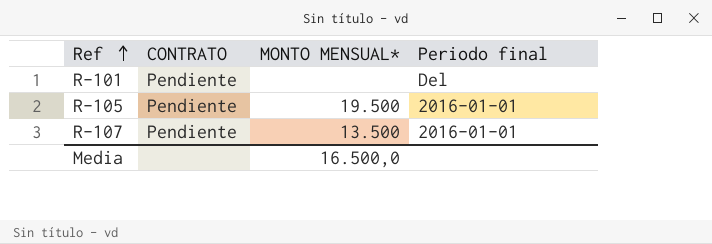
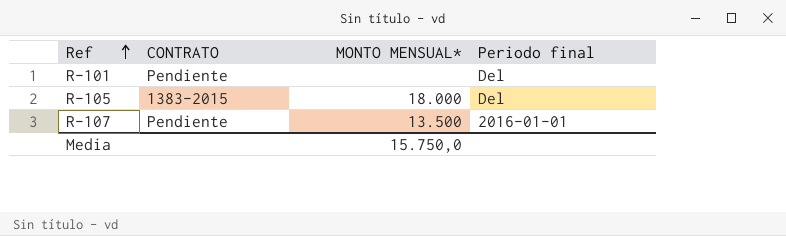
R-105 | CONTRATO: Pendiente -> 1383-2015
R-105 | MONTO MENSUAL*: 19.500 -> 18.000
R-105 | Periodo final: 2016-01-01 -> Del
Media | MONTO MENSUAL*: 16.500,0 -> 15.750,0

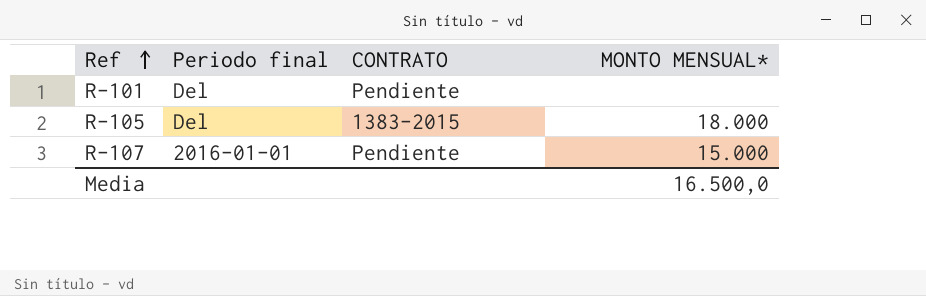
column Periodo final | position: 4 -> 2
R-107 | MONTO MENSUAL*: 13.500 -> 15.000
Media | MONTO MENSUAL*: 15.750,0 -> 16.500,0

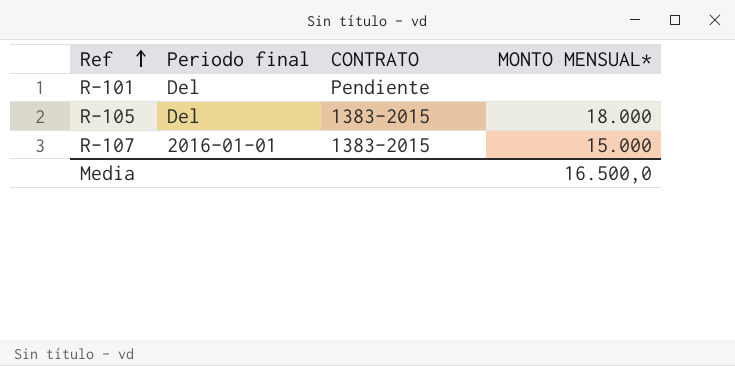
R-107 | CONTRATO: Pendiente -> 1383-2015

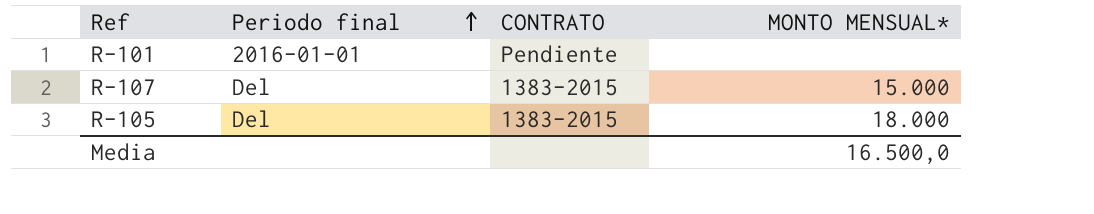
row order: Ref ascending -> Periodo final ascending
R-101 | Periodo final: Del -> 2016-01-01
R-107 | Periodo final: 2016-01-01 -> Del

